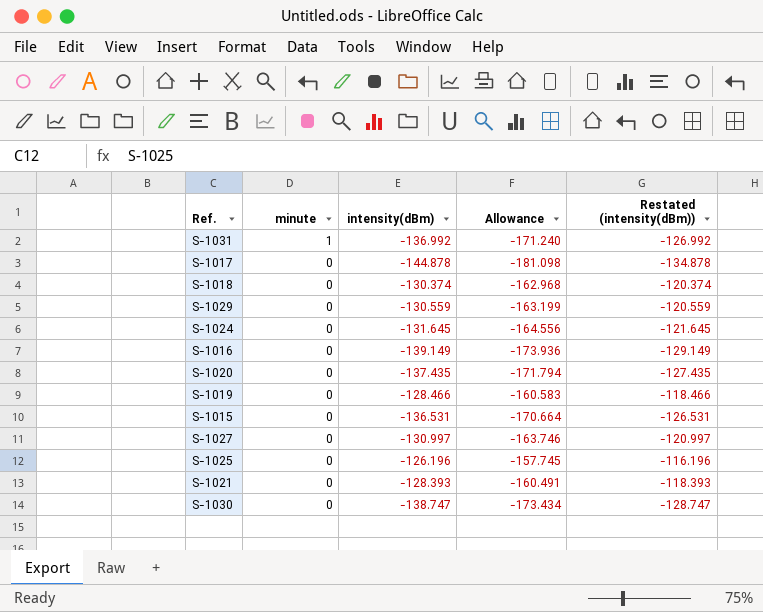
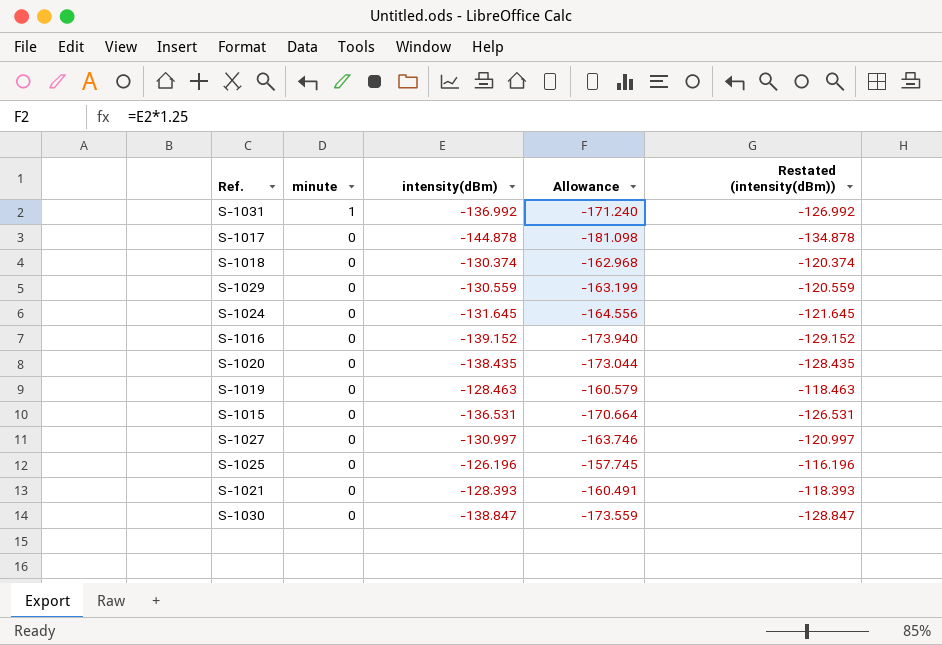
S-1016 | intensity(dBm): -139.149 -> -139.152
S-1016 | Allowance: -173.936 -> -173.940
S-1016 | Restated (intensity(dBm)): -129.149 -> -129.152
S-1020 | intensity(dBm): -137.435 -> -138.435
S-1020 | Allowance: -171.794 -> -173.044
S-1020 | Restated (intensity(dBm)): -127.435 -> -128.435
S-1019 | intensity(dBm): -128.466 -> -128.463
S-1019 | Allowance: -160.583 -> -160.579
S-1019 | Restated (intensity(dBm)): -118.466 -> -118.463
S-1030 | intensity(dBm): -138.747 -> -138.847
S-1030 | Allowance: -173.434 -> -173.559
S-1030 | Restated (intensity(dBm)): -128.747 -> -128.847

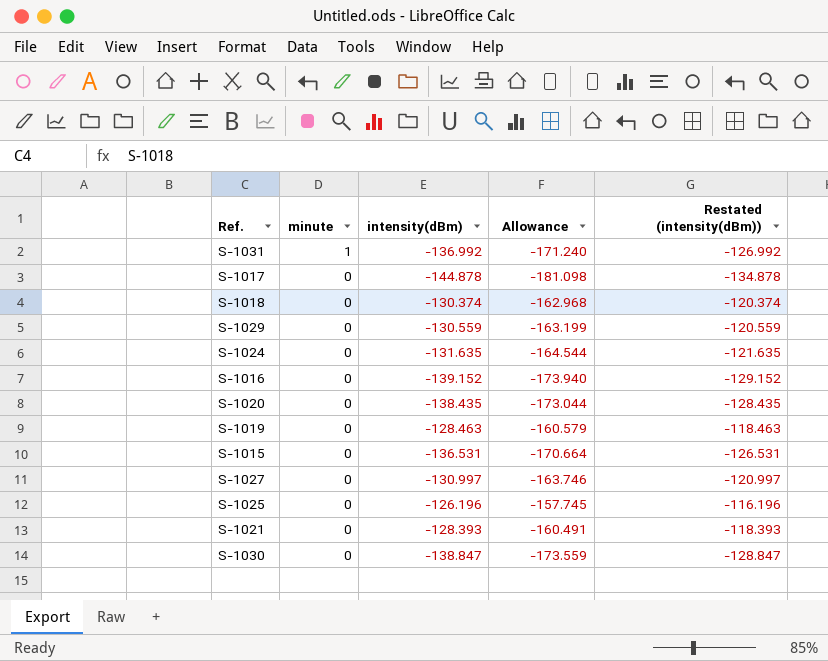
S-1024 | intensity(dBm): -131.645 -> -131.635
S-1024 | Allowance: -164.556 -> -164.544
S-1024 | Restated (intensity(dBm)): -121.645 -> -121.635

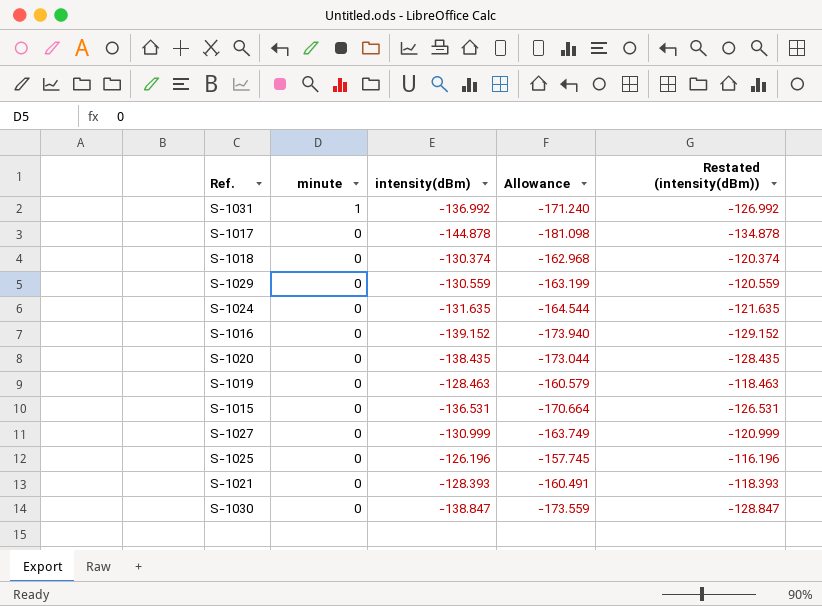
S-1027 | intensity(dBm): -130.997 -> -130.999
S-1027 | Allowance: -163.746 -> -163.749
S-1027 | Restated (intensity(dBm)): -120.997 -> -120.999

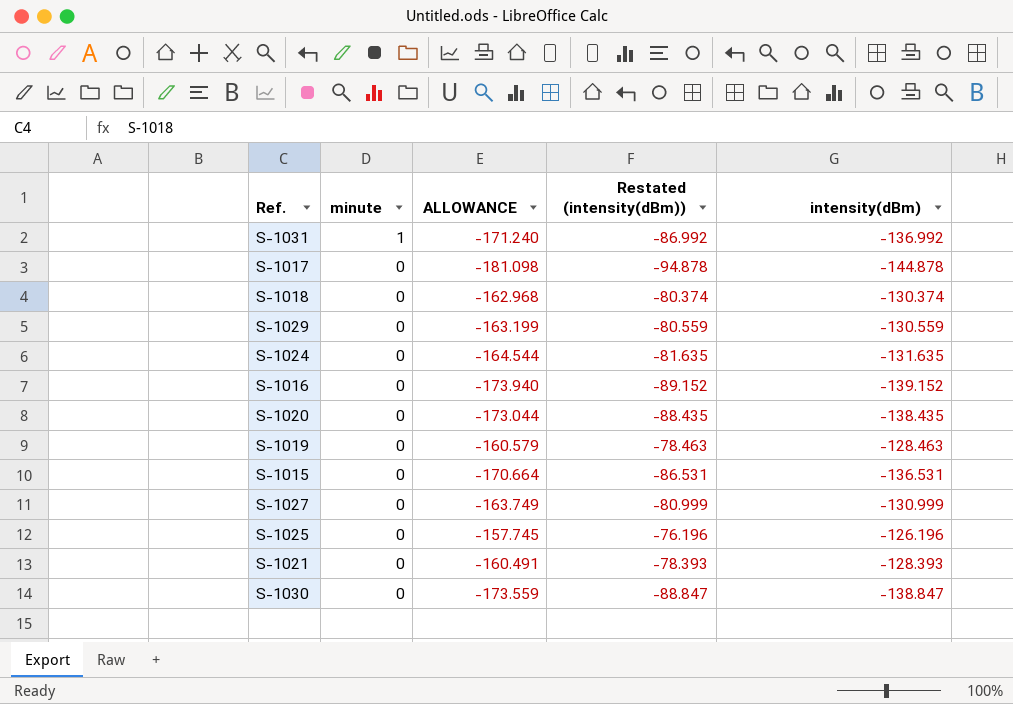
column name: Allowance -> ALLOWANCE
column Restated (intensity(dBm)) | formula: [intensity(dBm)] + 10 -> [intensity(dBm)] + 50
column intensity(dBm) | position: 3 -> 5

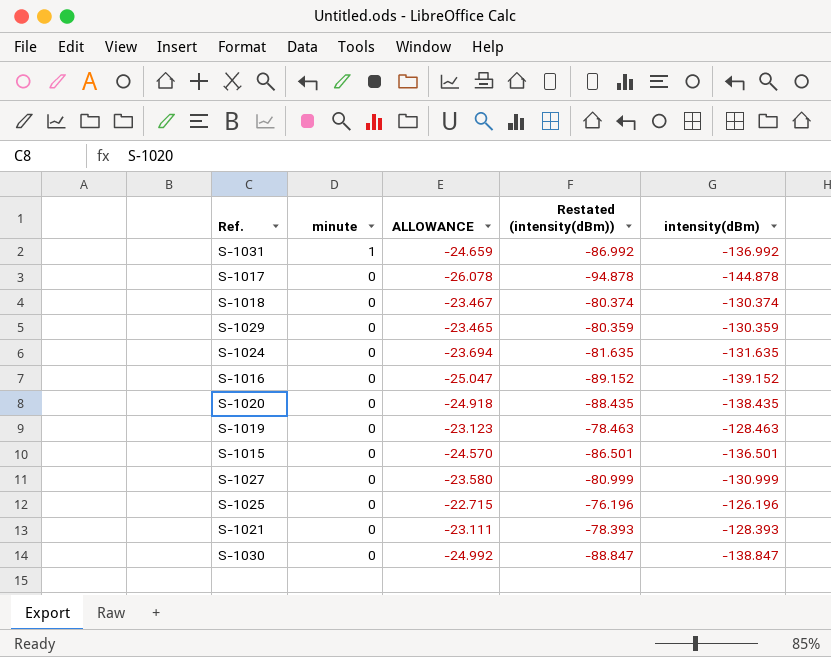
column ALLOWANCE | formula: [intensity(dBm)] * 1.25 -> [intensity(dBm)] * 0.18
S-1029 | Restated (intensity(dBm)): -80.559 -> -80.359
S-1029 | intensity(dBm): -130.559 -> -130.359
S-1015 | Restated (intensity(dBm)): -86.531 -> -86.501
S-1015 | intensity(dBm): -136.531 -> -136.501

